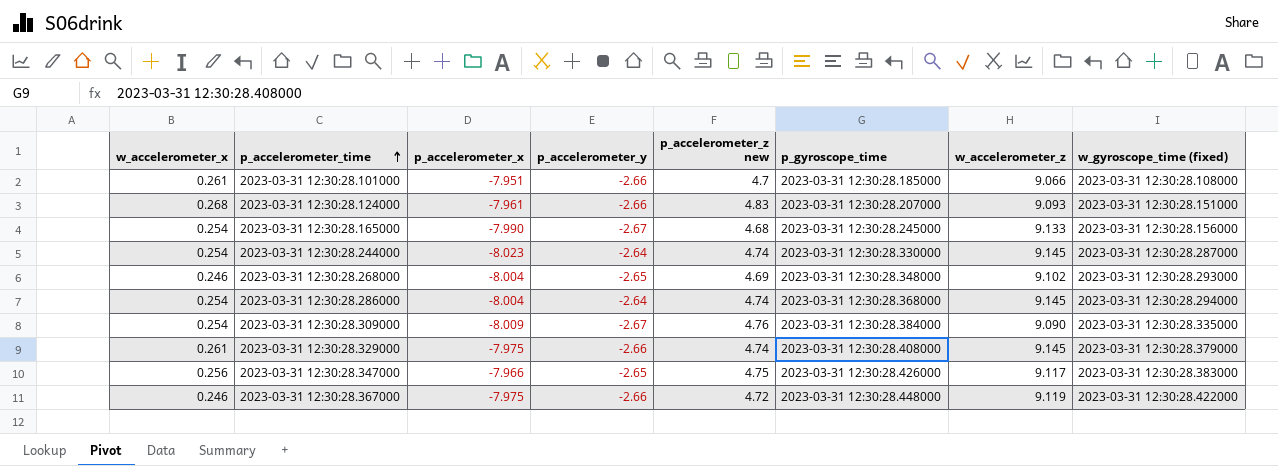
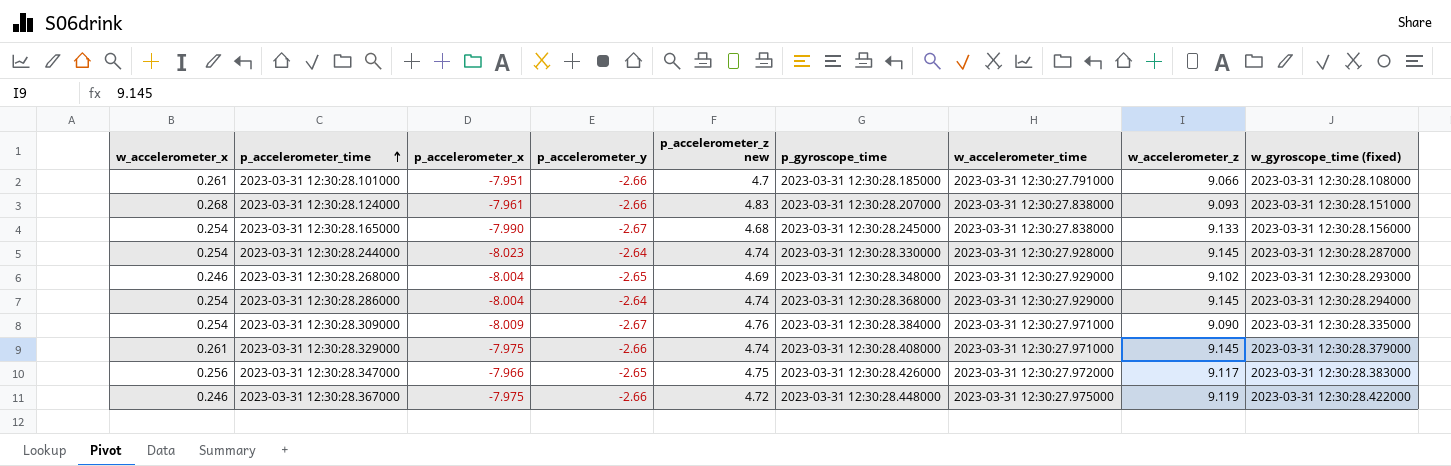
column w_accelerometer_time | position: none -> 7

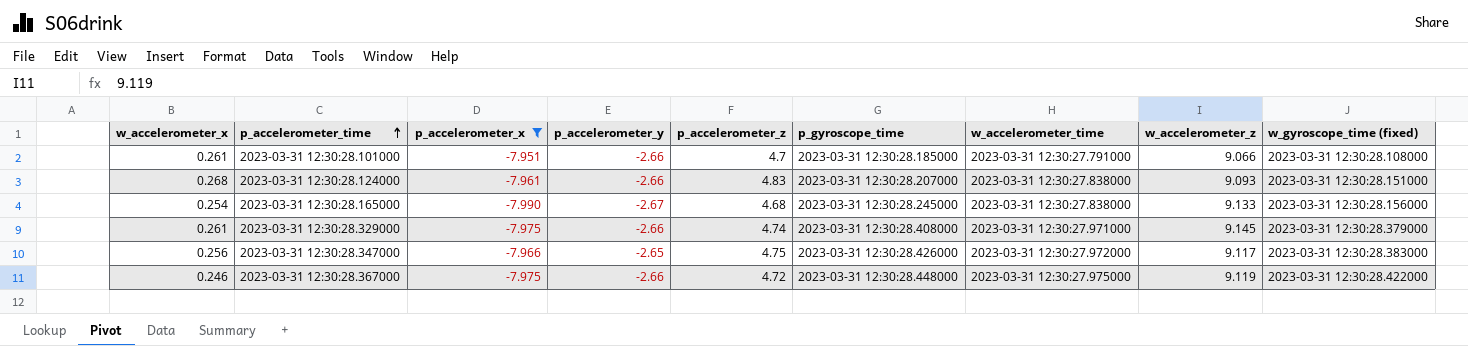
filter: none -> p_accelerometer_x >= -7.990
column name: p_accelerometer_z new -> p_accelerometer_z

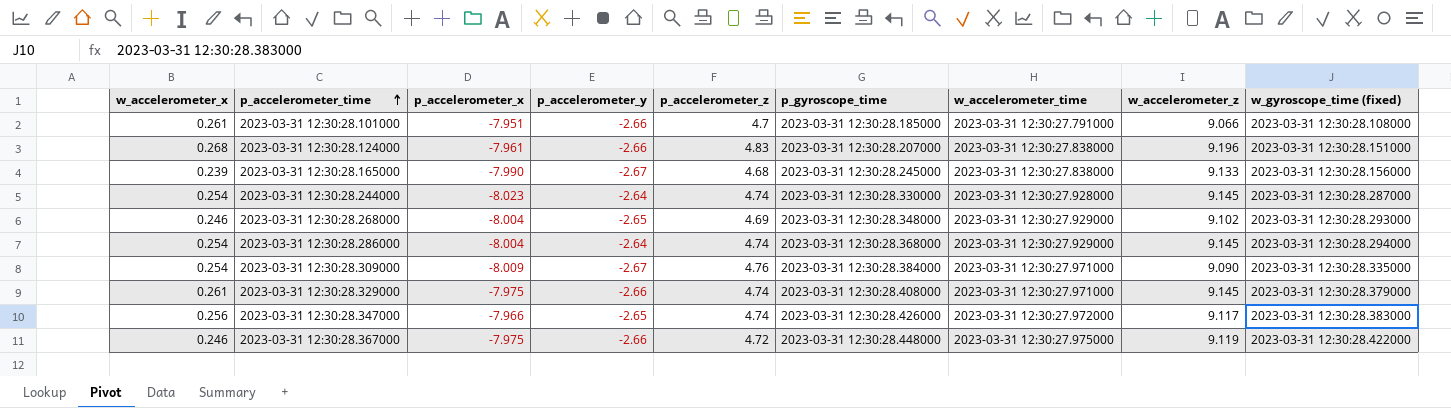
filter: p_accelerometer_x >= -7.990 -> none
2023-03-31 12:30:28.124000 | w_accelerometer_z: 9.093 -> 9.196
2023-03-31 12:30:28.165000 | w_accelerometer_x: 0.254 -> 0.239
2023-03-31 12:30:28.347000 | p_accelerometer_z: 4.75 -> 4.74

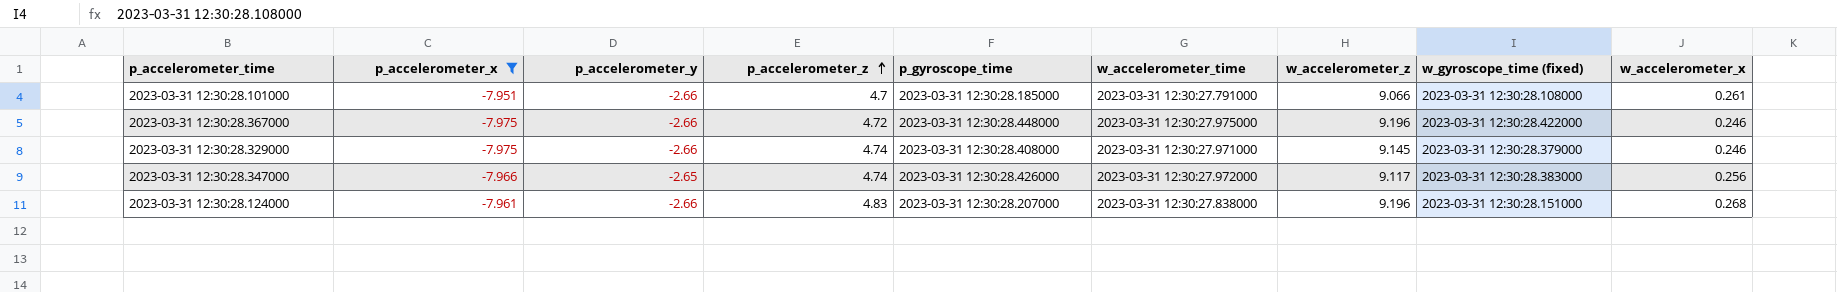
filter: none -> p_accelerometer_x >= -7.975
row order: p_accelerometer_time ascending -> p_accelerometer_z ascending
column w_accelerometer_x | position: 1 -> 9
2023-03-31 12:30:28.367000 | w_accelerometer_z: 9.119 -> 9.196
2023-03-31 12:30:28.329000 | w_accelerometer_x: 0.261 -> 0.246

